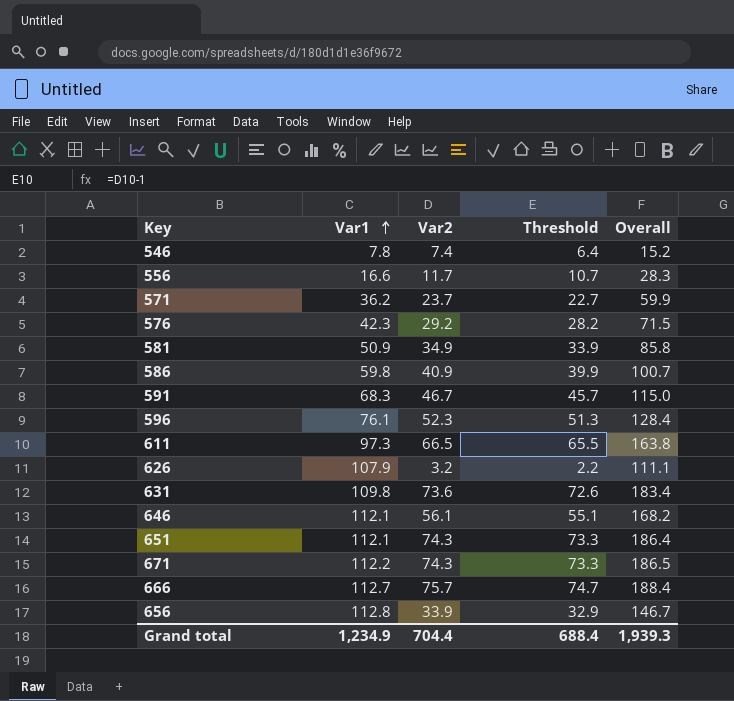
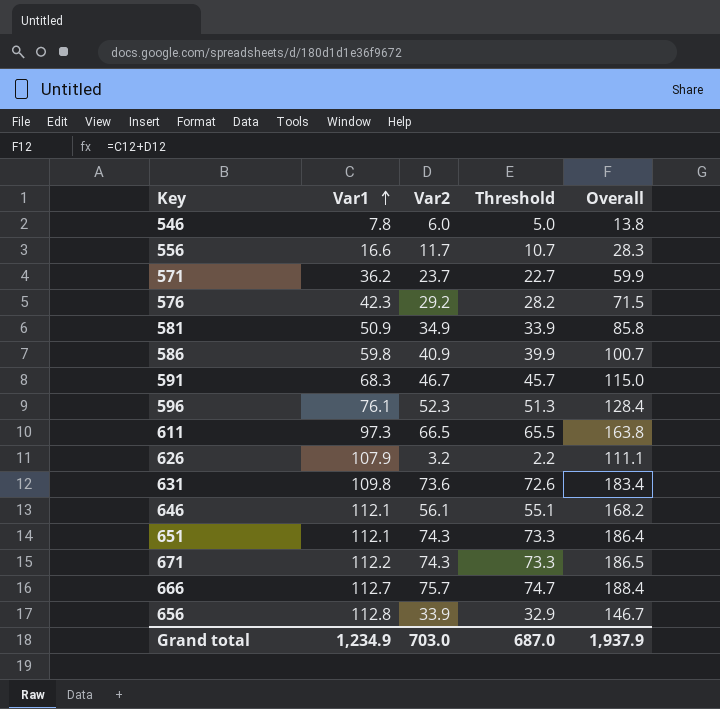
546 | Var2: 7.4 -> 6.0
546 | Threshold: 6.4 -> 5.0
546 | Overall: 15.2 -> 13.8
Grand total | Var2: 704.4 -> 703.0
Grand total | Threshold: 688.4 -> 687.0
Grand total | Overall: 1,939.3 -> 1,937.9

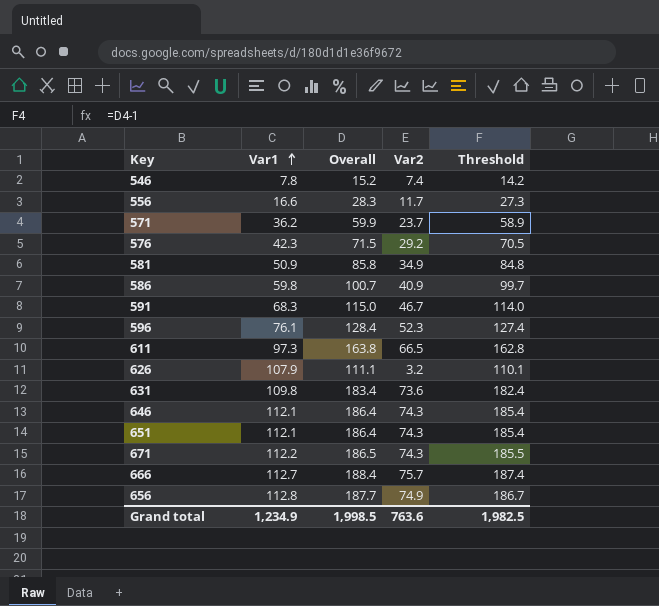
column Overall | position: 5 -> 3
column Threshold | formula: [Var2] - 1 -> [Overall] - 1
546 | Overall: 13.8 -> 15.2
546 | Var2: 6.0 -> 7.4
646 | Overall: 168.2 -> 186.4
646 | Var2: 56.1 -> 74.3
656 | Overall: 146.7 -> 187.7
656 | Var2: 33.9 -> 74.9
Grand total | Overall: 1,937.9 -> 1,998.5
Grand total | Var2: 703.0 -> 763.6
Grand total | Threshold: 687.0 -> 1,982.5

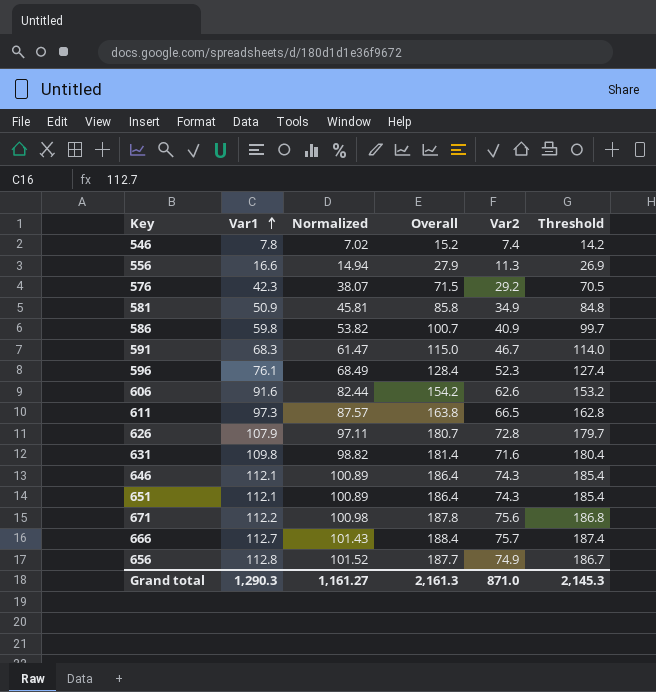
column Normalized | formula: none -> [Var1] * 0.9
row 571: 36.2 | 59.9 | 23.7 | 58.9 -> none
556 | Overall: 28.3 -> 27.9
556 | Var2: 11.7 -> 11.3
556 | Threshold: 27.3 -> 26.9
row 606: none -> 91.6 | 82.44 | 154.2 | 62.6 | 153.2
626 | Overall: 111.1 -> 180.7
626 | Var2: 3.2 -> 72.8
626 | Threshold: 110.1 -> 179.7
631 | Overall: 183.4 -> 181.4
631 | Var2: 73.6 -> 71.6
631 | Threshold: 182.4 -> 180.4
671 | Overall: 186.5 -> 187.8
671 | Var2: 74.3 -> 75.6
671 | Threshold: 185.5 -> 186.8
Grand total | Var1: 1,234.9 -> 1,290.3
Grand total | Overall: 1,998.5 -> 2,161.3
Grand total | Var2: 763.6 -> 871.0
Grand total | Threshold: 1,982.5 -> 2,145.3

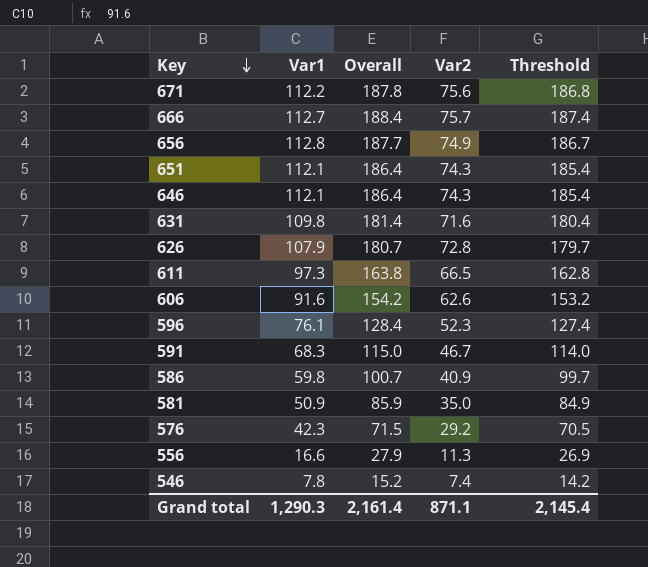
row order: Var1 ascending -> Key descending
column Normalized | formula: [Var1] * 0.9 -> none
581 | Overall: 85.8 -> 85.9
581 | Var2: 34.9 -> 35.0
581 | Threshold: 84.8 -> 84.9
Grand total | Overall: 2,161.3 -> 2,161.4
Grand total | Var2: 871.0 -> 871.1
Grand total | Threshold: 2,145.3 -> 2,145.4

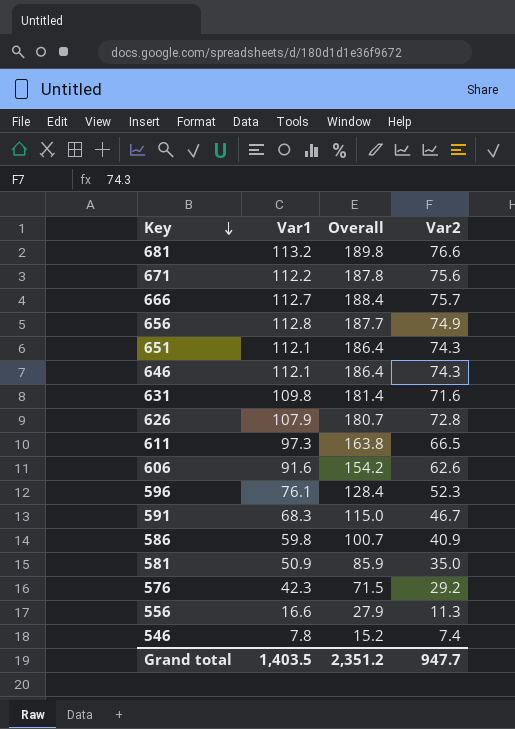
column Threshold | formula: [Overall] - 1 -> none
row 681: none -> 113.2 | 189.8 | 76.6
Grand total | Var1: 1,290.3 -> 1,403.5
Grand total | Overall: 2,161.4 -> 2,351.2
Grand total | Var2: 871.1 -> 947.7

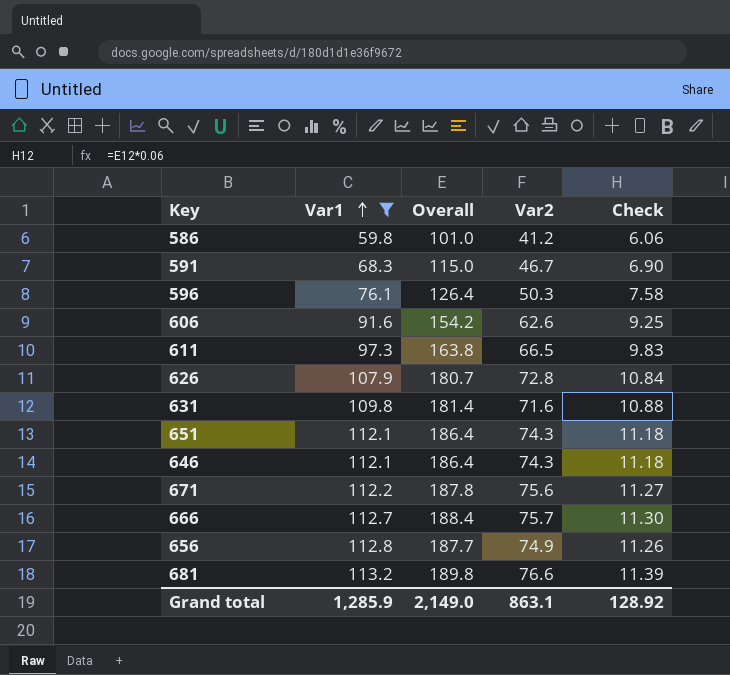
filter: none -> Var1 >= 59.8
row order: Key descending -> Var1 ascending
column Check | formula: none -> [Overall] * 0.06
586 | Overall: 100.7 -> 101.0
586 | Var2: 40.9 -> 41.2
596 | Overall: 128.4 -> 126.4
596 | Var2: 52.3 -> 50.3
Grand total | Var1: 1,403.5 -> 1,285.9
Grand total | Overall: 2,351.2 -> 2,149.0
Grand total | Var2: 947.7 -> 863.1

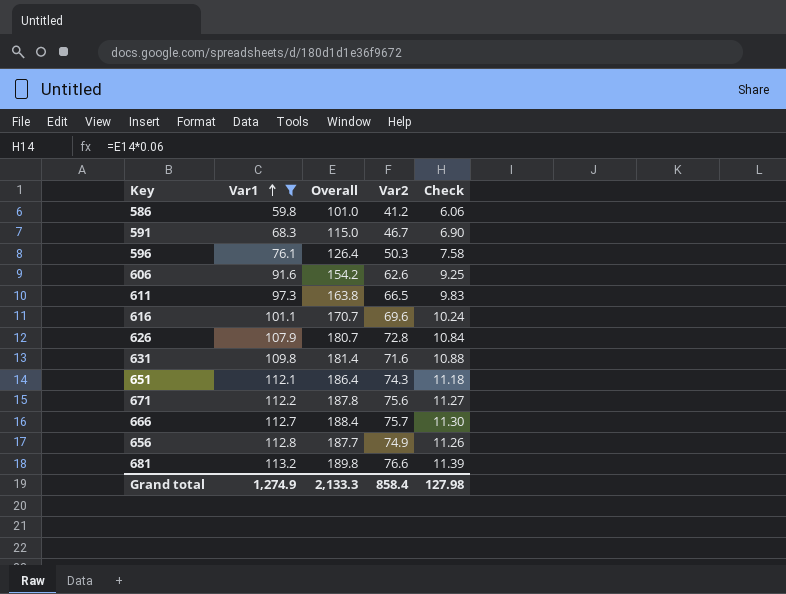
row 646: 112.1 | 186.4 | 74.3 | 11.18 -> none
row 616: none -> 101.1 | 170.7 | 69.6 | 10.24
Grand total | Var1: 1,285.9 -> 1,274.9
Grand total | Overall: 2,149.0 -> 2,133.3
Grand total | Var2: 863.1 -> 858.4
Grand total | Check: 128.92 -> 127.98

